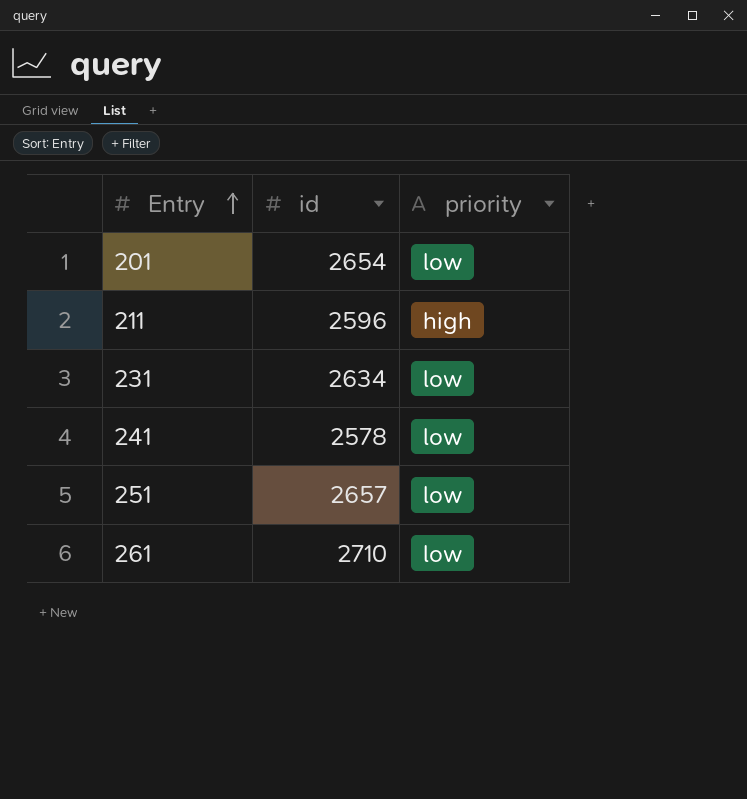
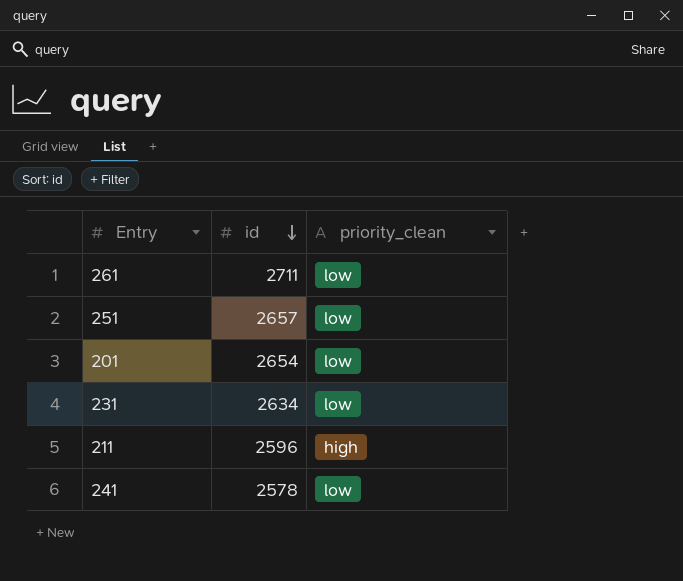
row order: Entry ascending -> id descending
column name: priority -> priority_clean
261 | id: 2710 -> 2711

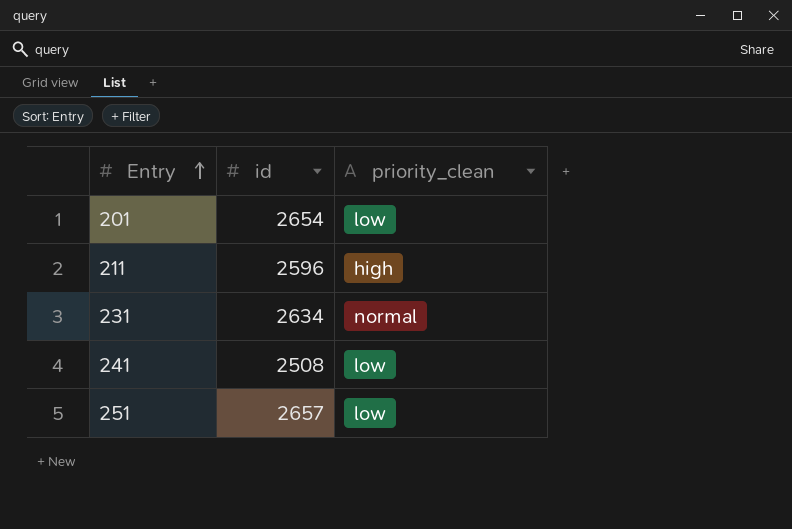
row order: id descending -> Entry ascending
row 261: 2711 | low -> none
231 | priority_clean: low -> normal
241 | id: 2578 -> 2508

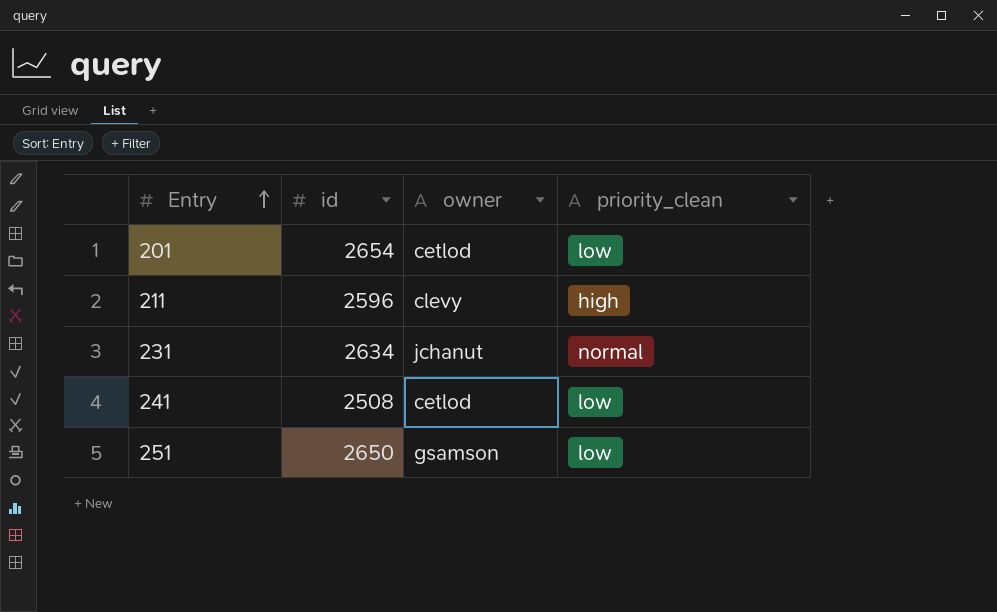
column owner | position: none -> 3
251 | id: 2657 -> 2650

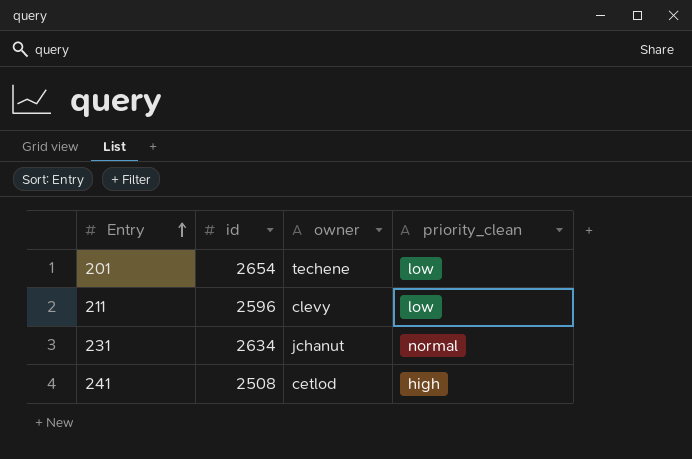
row 251: 2650 | gsamson | low -> none
201 | owner: cetlod -> techene
211 | priority_clean: high -> low
241 | priority_clean: low -> high

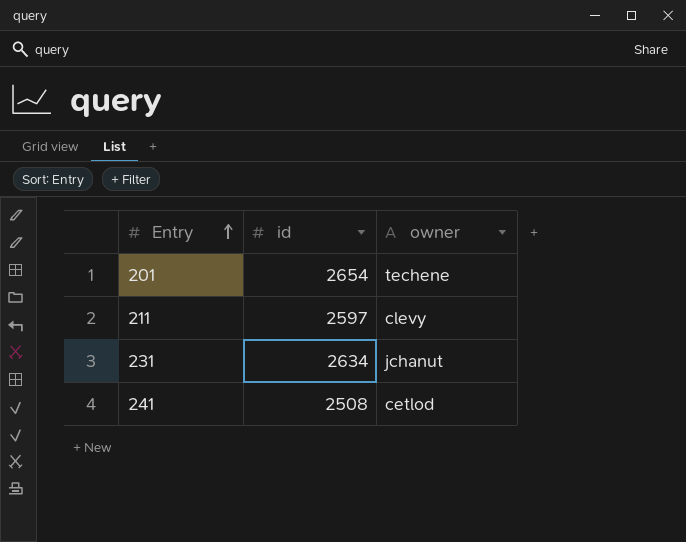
column priority_clean | position: 4 -> none
211 | id: 2596 -> 2597

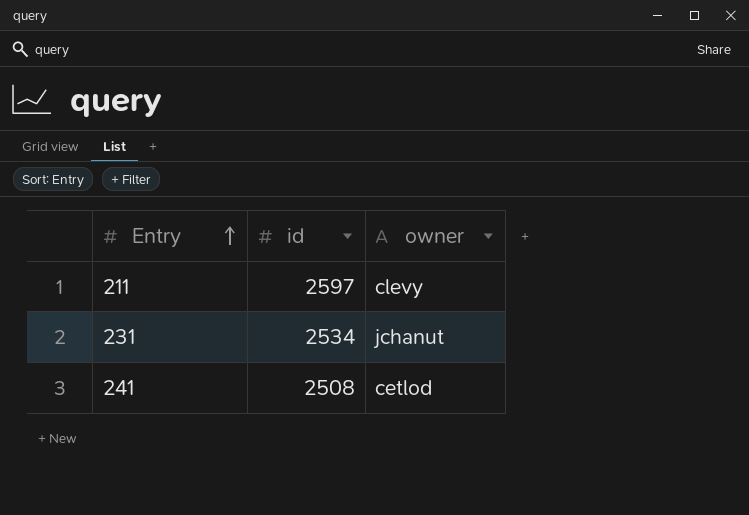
row 201: 2654 | techene -> none
231 | id: 2634 -> 2534

